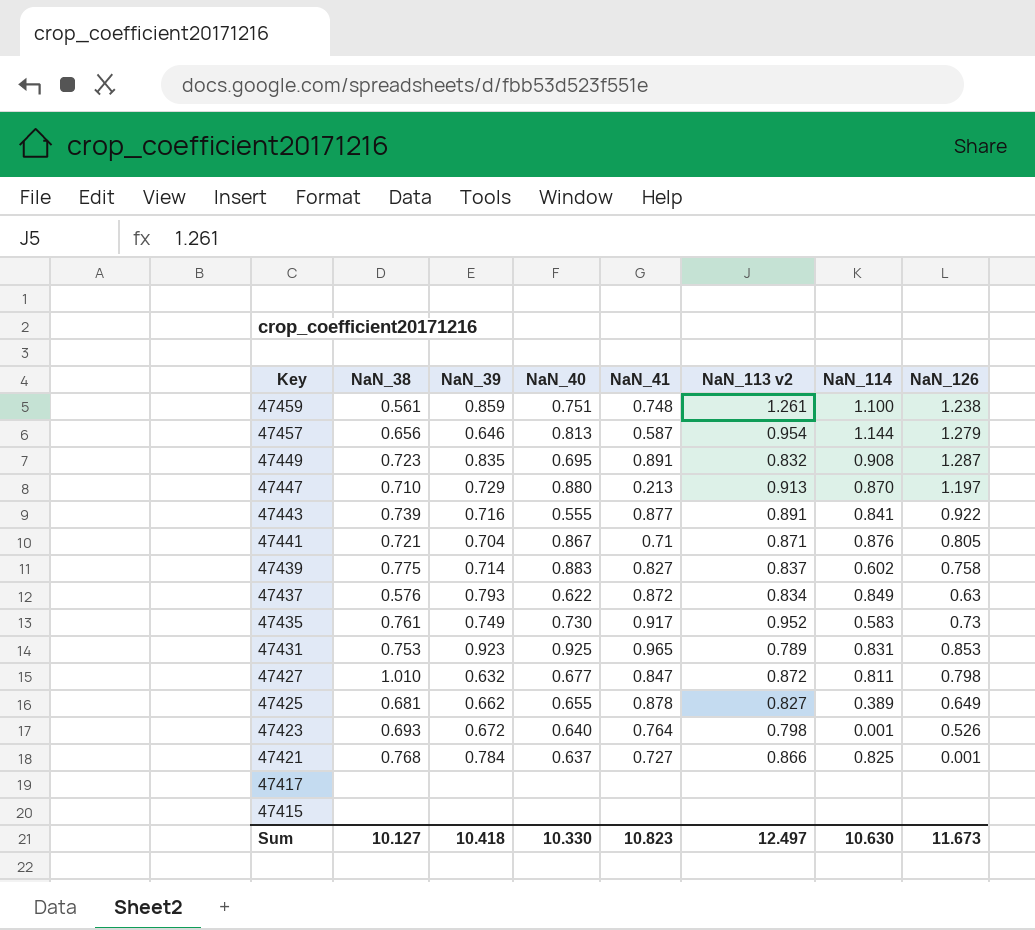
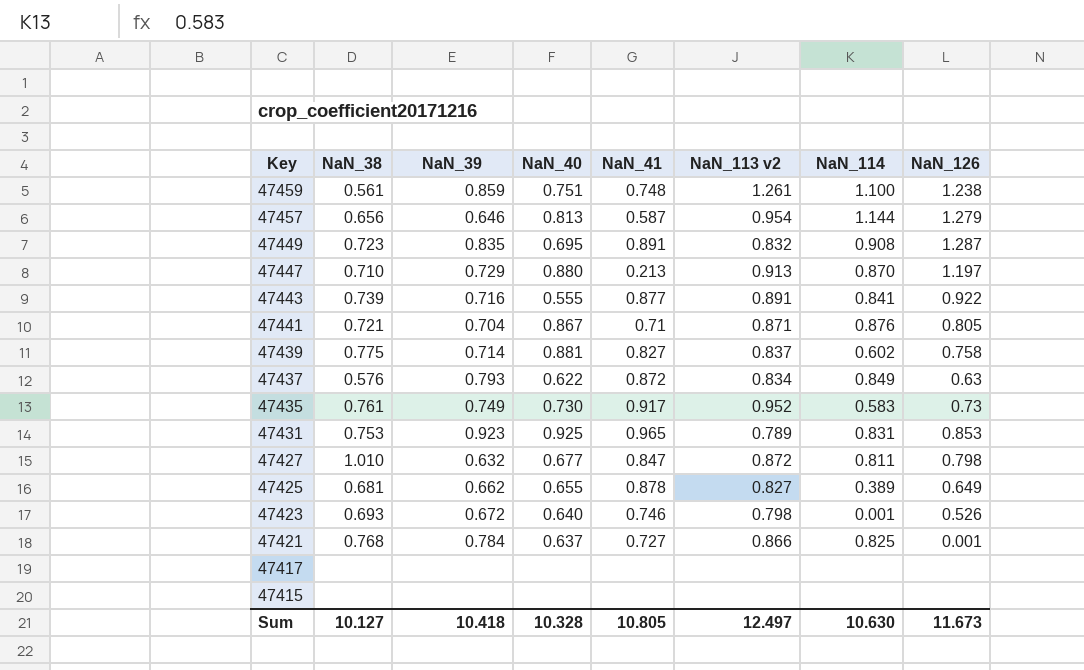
47439 | NaN_40: 0.883 -> 0.881
47423 | NaN_41: 0.764 -> 0.746
Sum | NaN_40: 10.330 -> 10.328
Sum | NaN_41: 10.823 -> 10.805

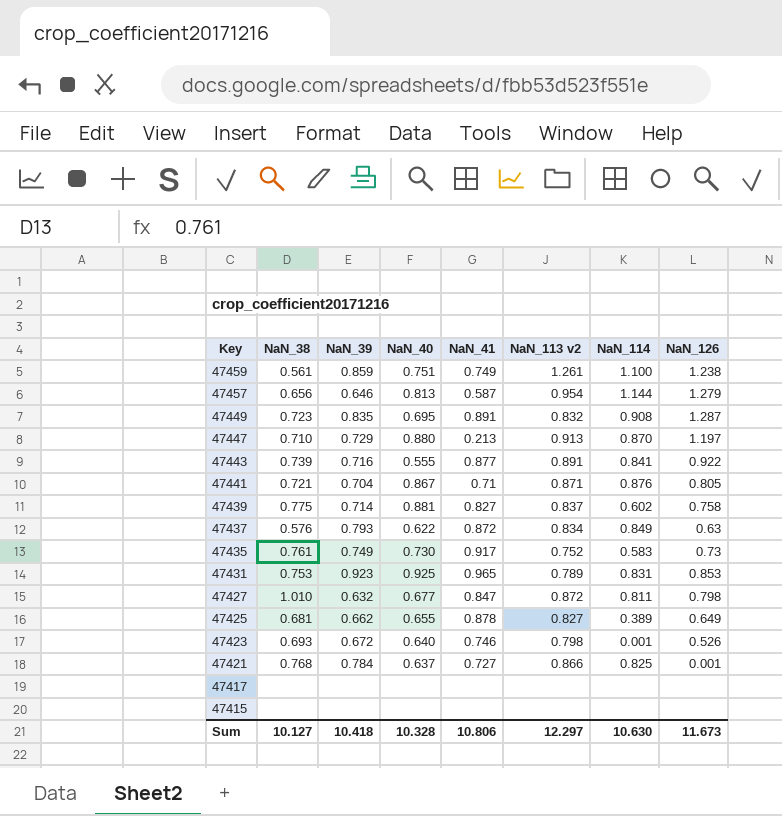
47459 | NaN_41: 0.748 -> 0.749
47435 | NaN_113 v2: 0.952 -> 0.752
Sum | NaN_41: 10.805 -> 10.806
Sum | NaN_113 v2: 12.497 -> 12.297

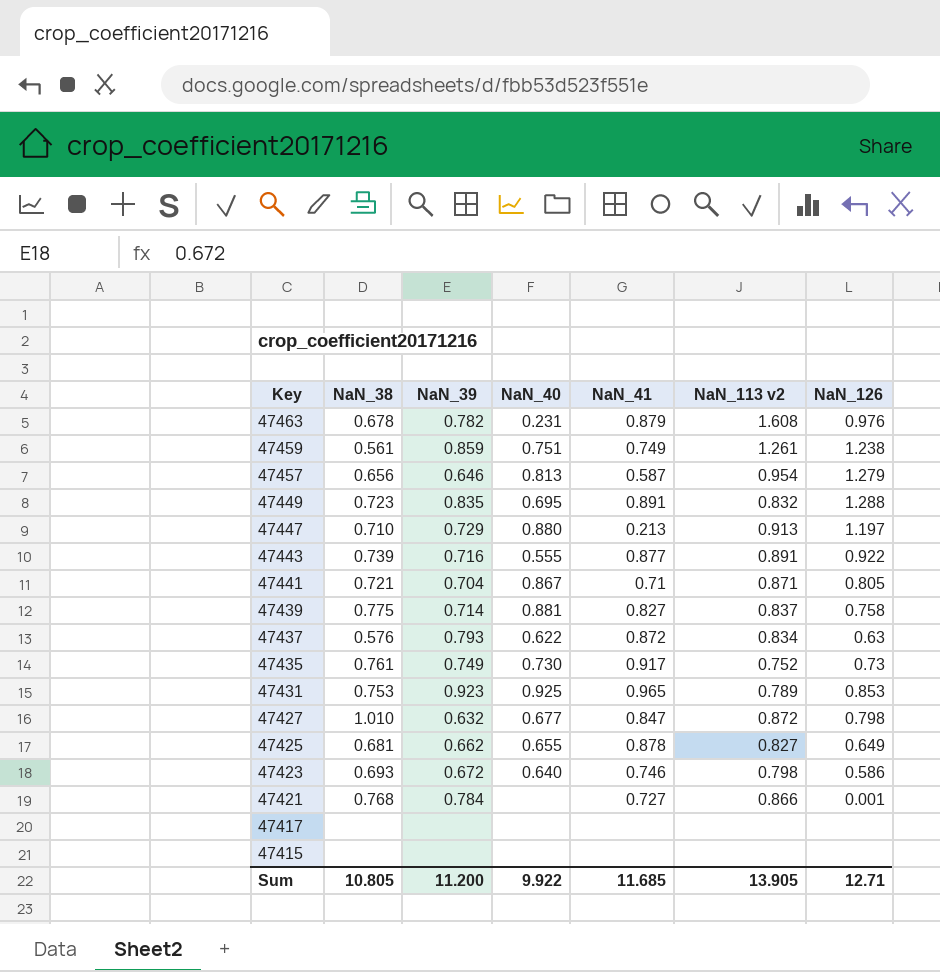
column NaN_114 | position: 7 -> none
row 47463: none -> 0.678 | 0.782 | 0.231 | 0.879 | 1.608 | 0.976
47449 | NaN_126: 1.287 -> 1.288
47423 | NaN_126: 0.526 -> 0.586
47421 | NaN_40: 0.637 -> none
Sum | NaN_38: 10.127 -> 10.805
Sum | NaN_39: 10.418 -> 11.200
Sum | NaN_40: 10.328 -> 9.922
Sum | NaN_41: 10.806 -> 11.685
Sum | NaN_113 v2: 12.297 -> 13.905
Sum | NaN_126: 11.673 -> 12.71

